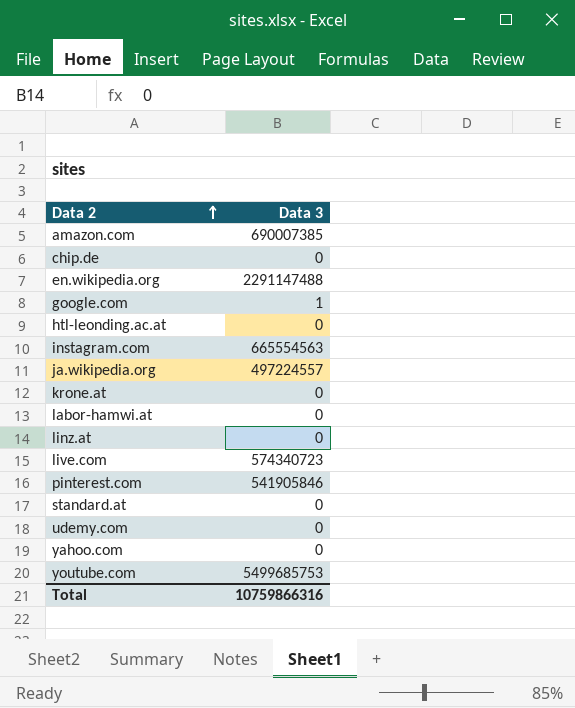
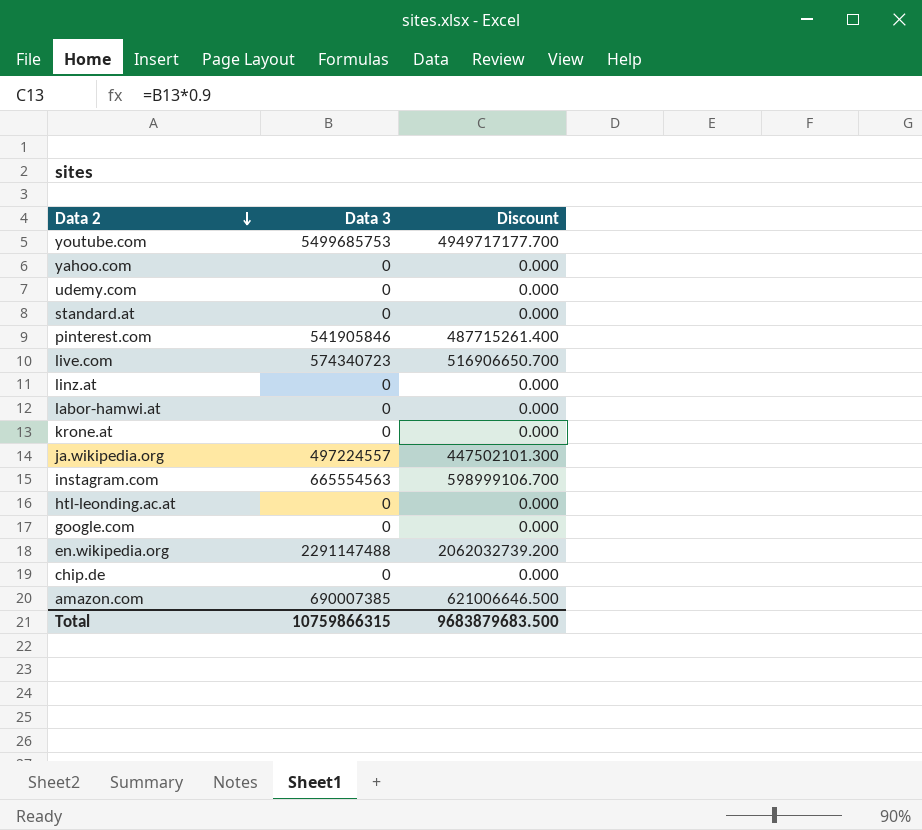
row order: Data 2 ascending -> Data 2 descending
column Discount | formula: none -> [Data 3] * 0.9
google.com | Data 3: 1 -> 0
Total | Data 3: 10759866316 -> 10759866315

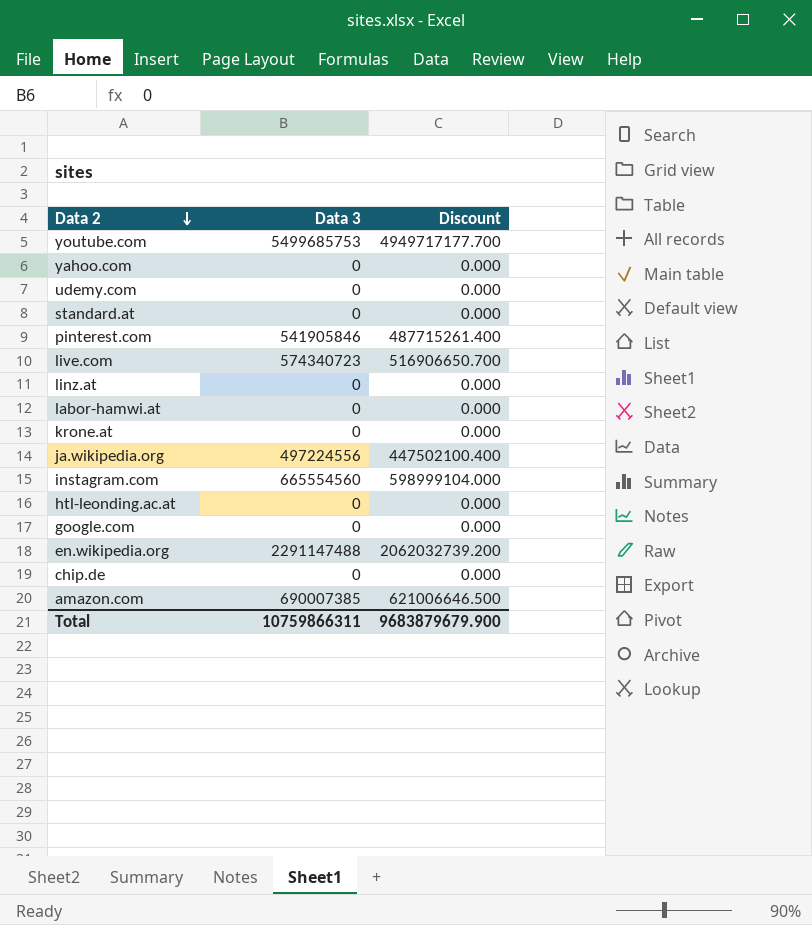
ja.wikipedia.org | Data 3: 497224557 -> 497224556
ja.wikipedia.org | Discount: 447502101.300 -> 447502100.400
instagram.com | Data 3: 665554563 -> 665554560
instagram.com | Discount: 598999106.700 -> 598999104.000
Total | Data 3: 10759866315 -> 10759866311
Total | Discount: 9683879683.500 -> 9683879679.900

